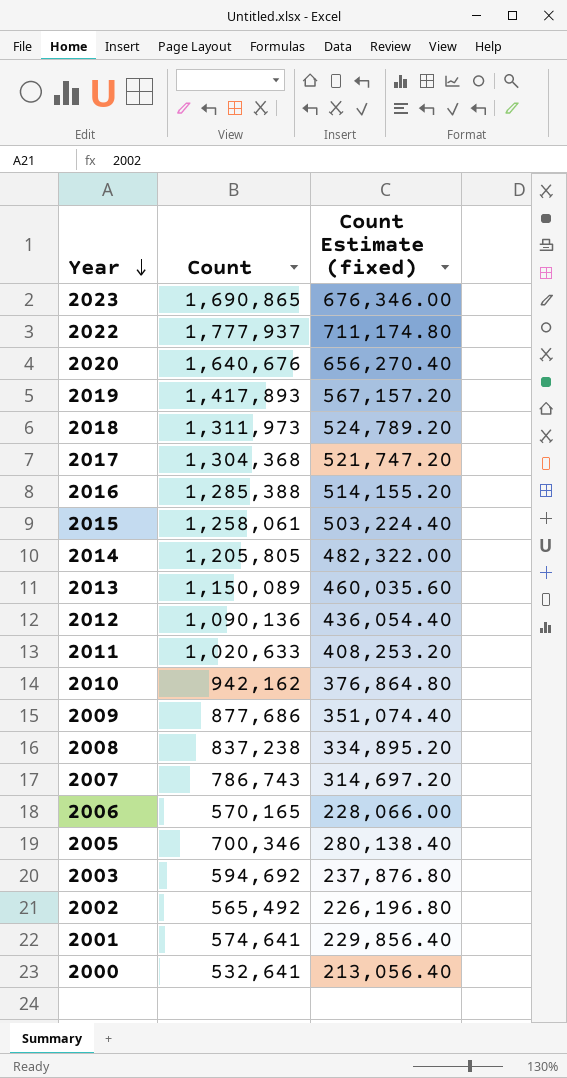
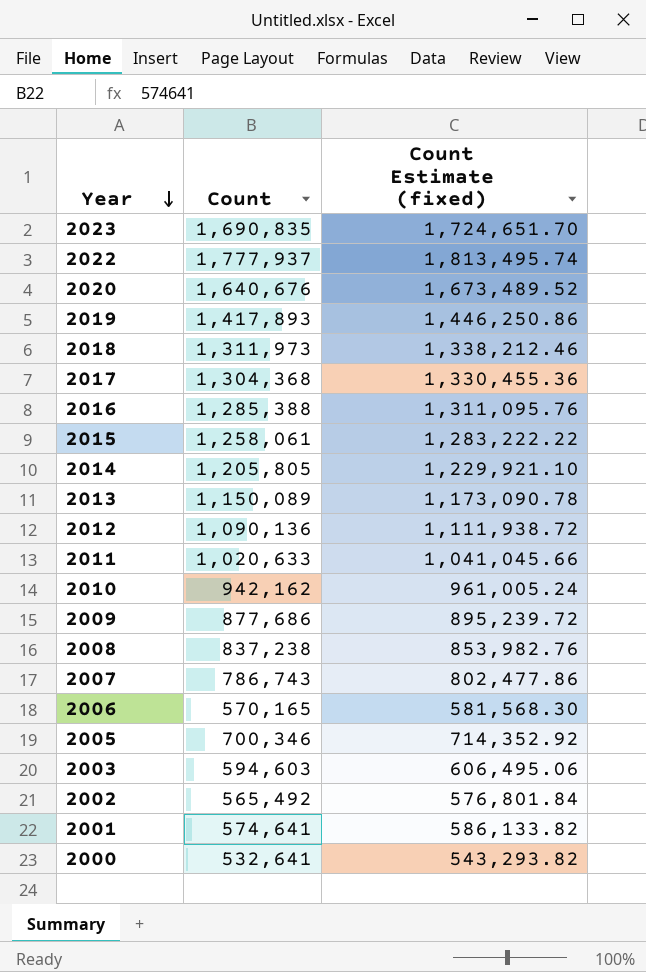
column Count Estimate (fixed) | formula: [Count] * 0.4 -> [Count] * 1.02
2023 | Count: 1,690,865 -> 1,690,835
2003 | Count: 594,692 -> 594,603

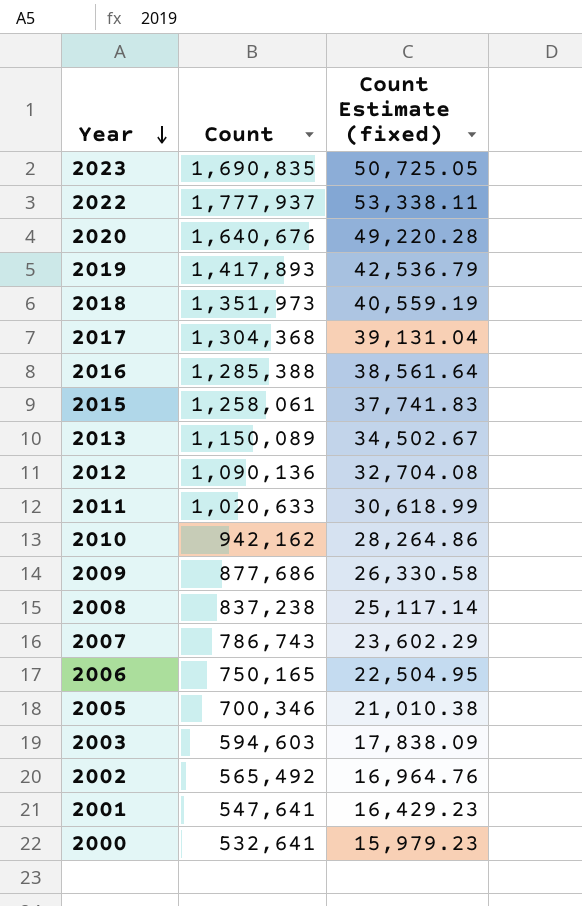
column Count Estimate (fixed) | formula: [Count] * 1.02 -> [Count] * 0.03
row 2014: 1,205,805 | 1,229,921.10 -> none
2018 | Count: 1,311,973 -> 1,351,973
2006 | Count: 570,165 -> 750,165
2001 | Count: 574,641 -> 547,641

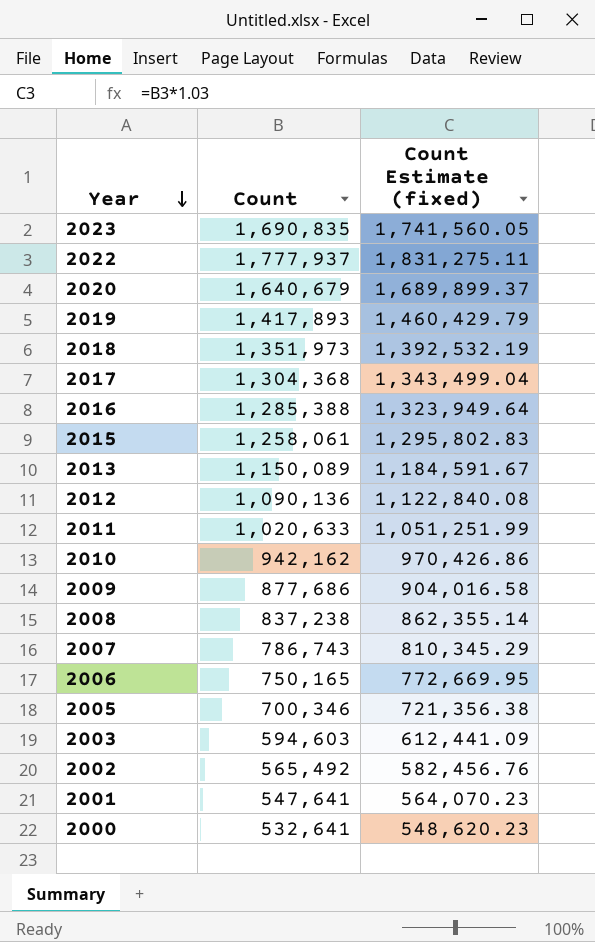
column Count Estimate (fixed) | formula: [Count] * 0.03 -> [Count] * 1.03
2020 | Count: 1,640,676 -> 1,640,679

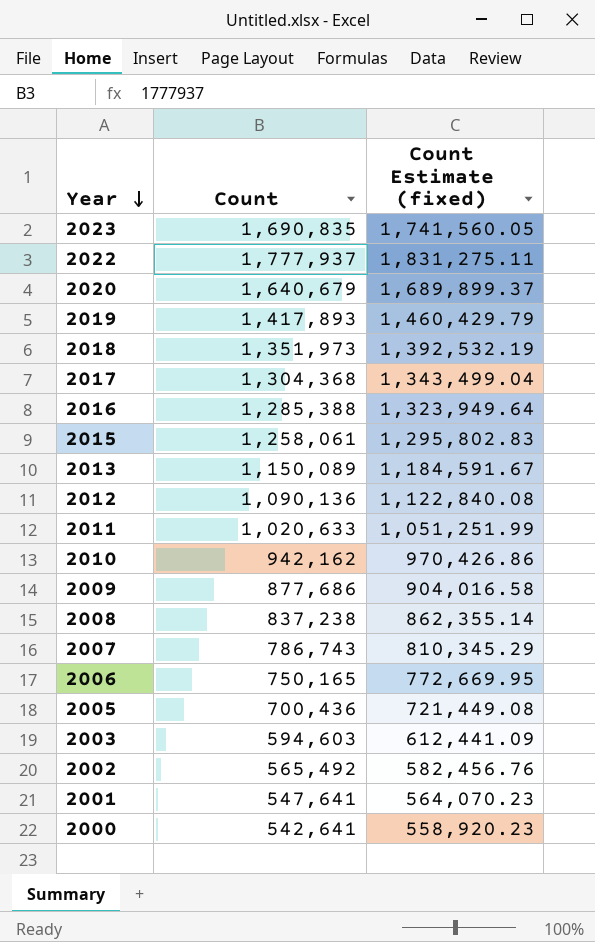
2005 | Count: 700,346 -> 700,436
2005 | Count Estimate (fixed): 721,356.38 -> 721,449.08
2000 | Count: 532,641 -> 542,641
2000 | Count Estimate (fixed): 548,620.23 -> 558,920.23

